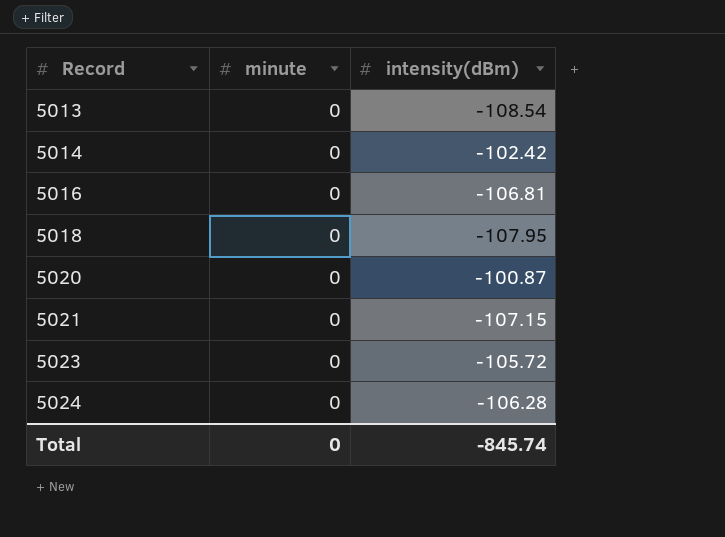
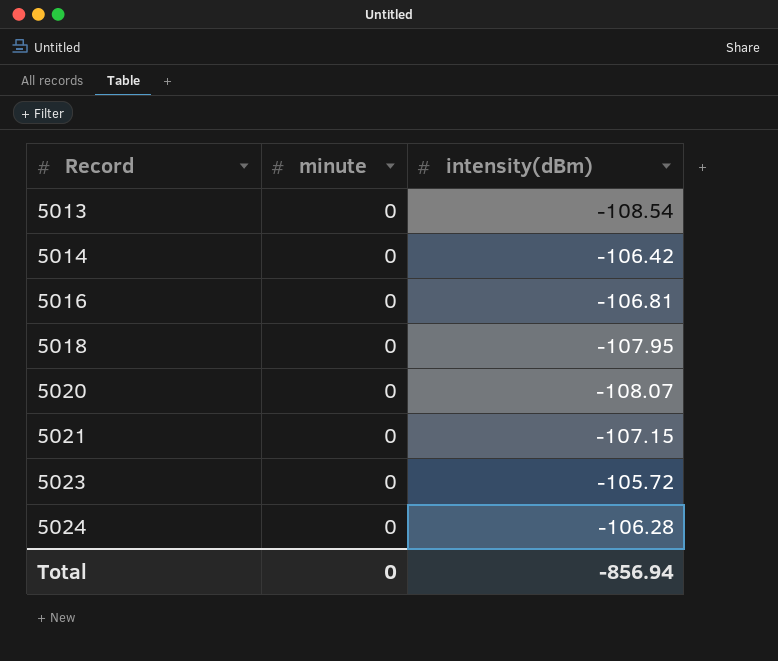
5014 | intensity(dBm): -102.42 -> -106.42
5020 | intensity(dBm): -100.87 -> -108.07
Total | intensity(dBm): -845.74 -> -856.94

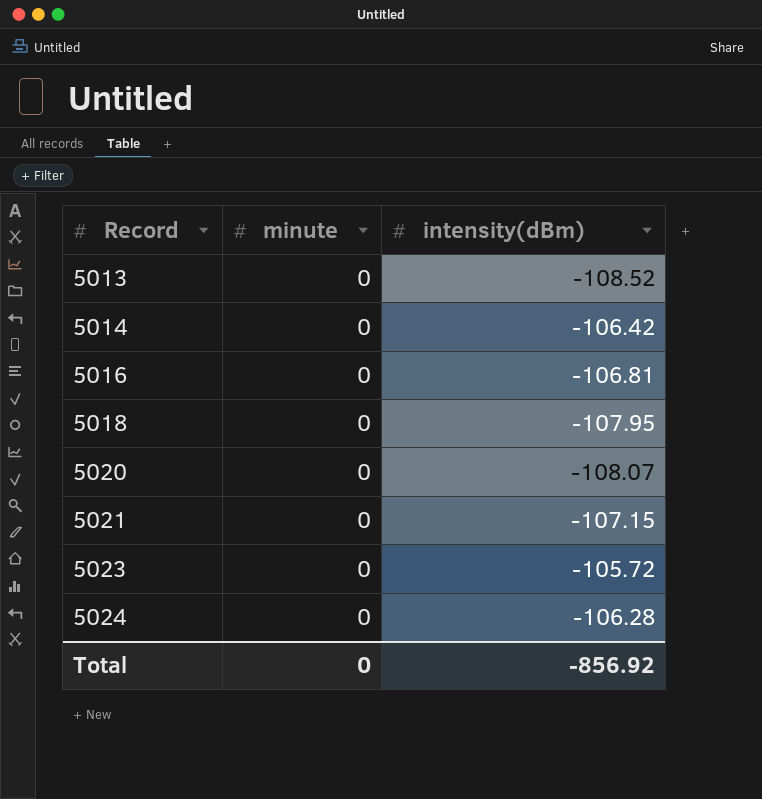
5013 | intensity(dBm): -108.54 -> -108.52
Total | intensity(dBm): -856.94 -> -856.92

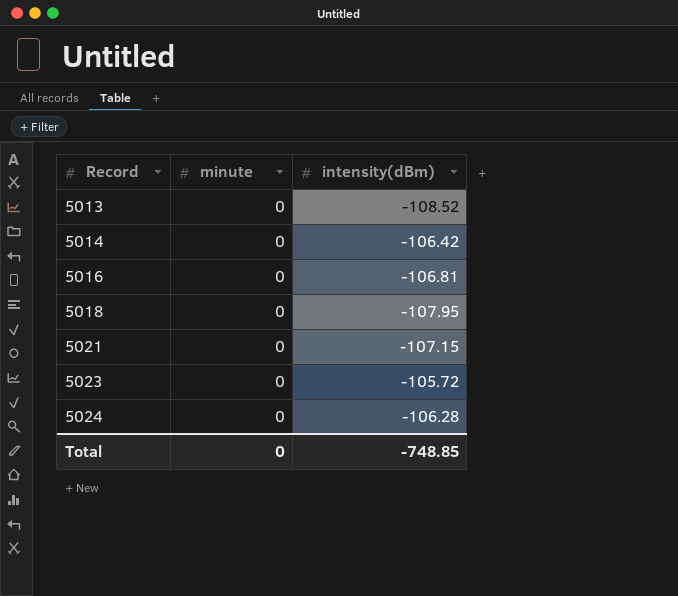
row 5020: 0 | -108.07 -> none
Total | intensity(dBm): -856.92 -> -748.85

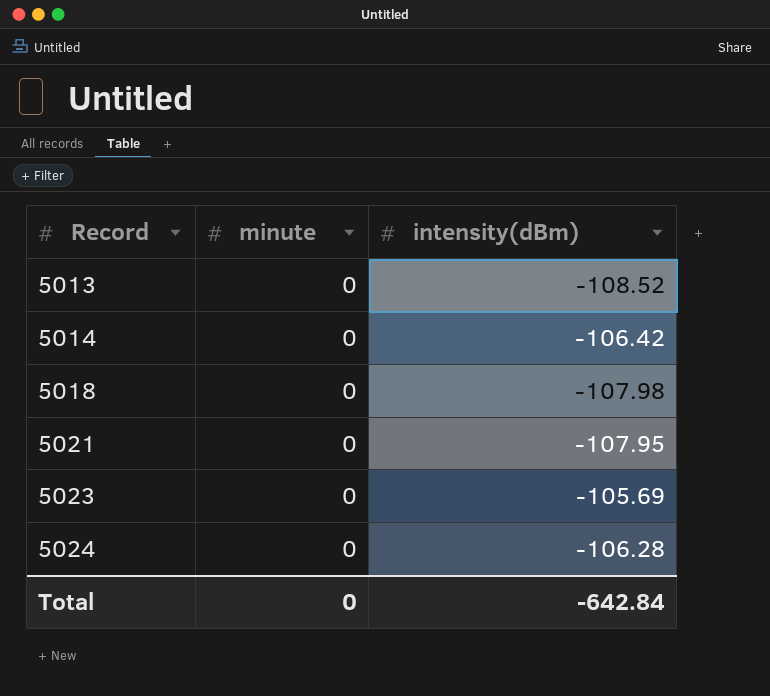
row 5016: 0 | -106.81 -> none
5018 | intensity(dBm): -107.95 -> -107.98
5021 | intensity(dBm): -107.15 -> -107.95
5023 | intensity(dBm): -105.72 -> -105.69
Total | intensity(dBm): -748.85 -> -642.84

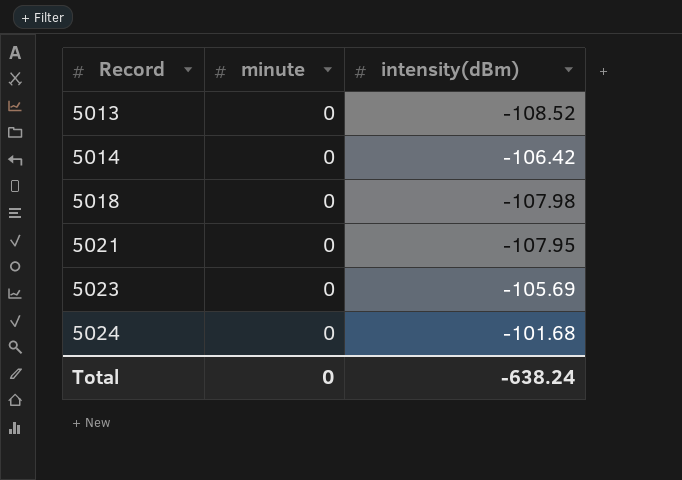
5024 | intensity(dBm): -106.28 -> -101.68
Total | intensity(dBm): -642.84 -> -638.24

